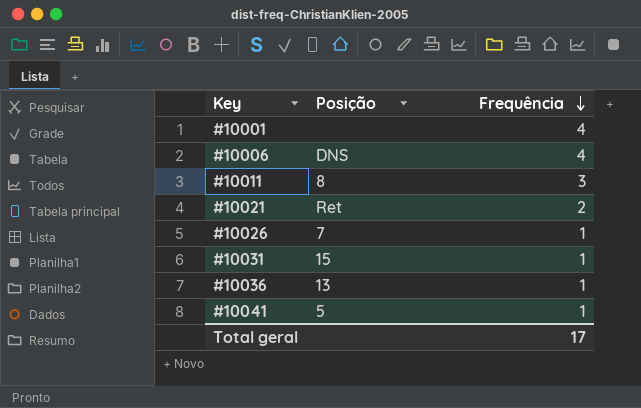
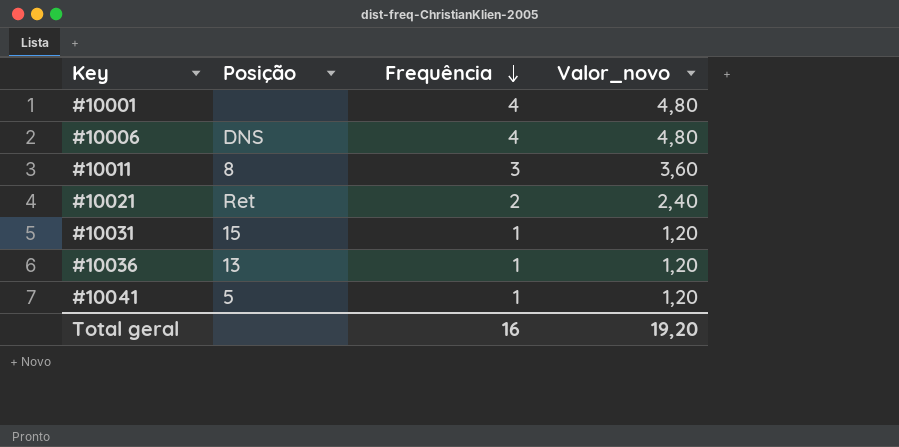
column Valor_novo | formula: none -> [Frequência] * 1,2
row #10026: 7 | 1 -> none
Total geral | Frequência: 17 -> 16

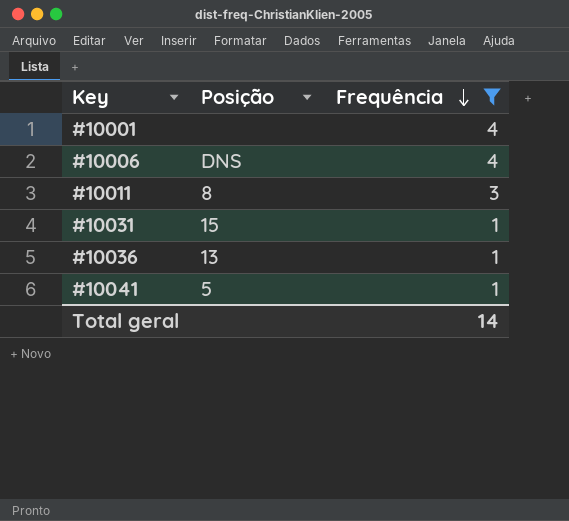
filter: none -> Frequência != 2
column Valor_novo | formula: [Frequência] * 1,2 -> none
Total geral | Frequência: 16 -> 14

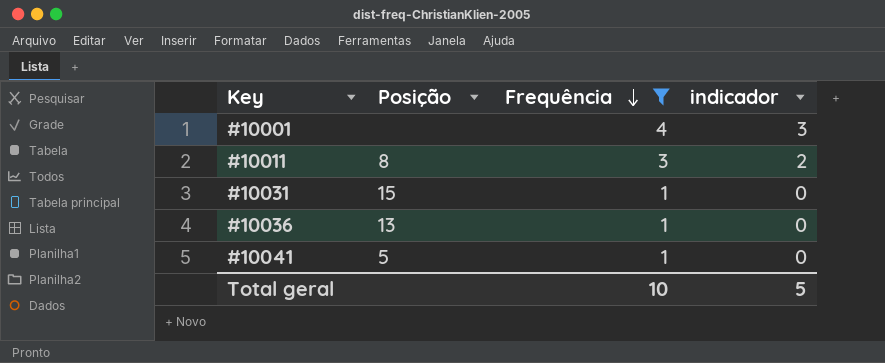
column indicador | formula: none -> [Frequência] - 1
row #10006: DNS | 4 -> none
Total geral | Frequência: 14 -> 10

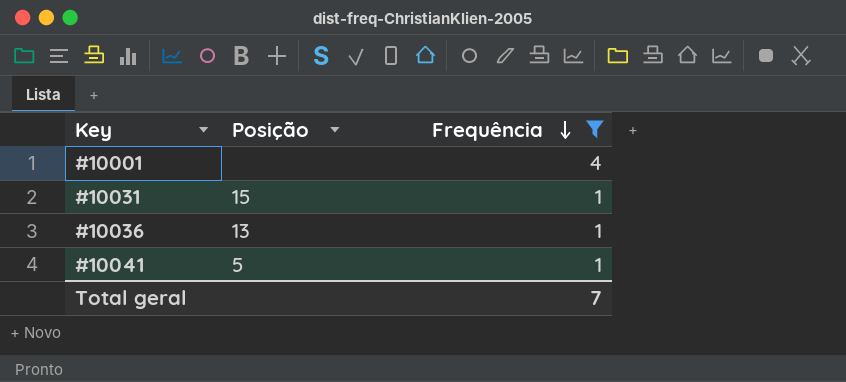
column indicador | formula: [Frequência] - 1 -> none
row #10011: 8 | 3 | 2 -> none
Total geral | Frequência: 10 -> 7

